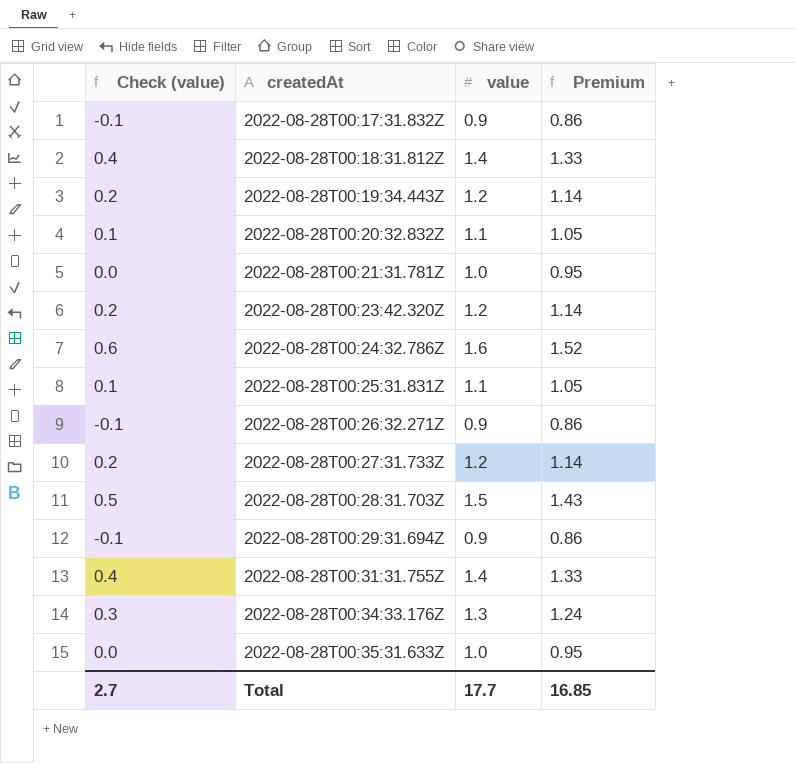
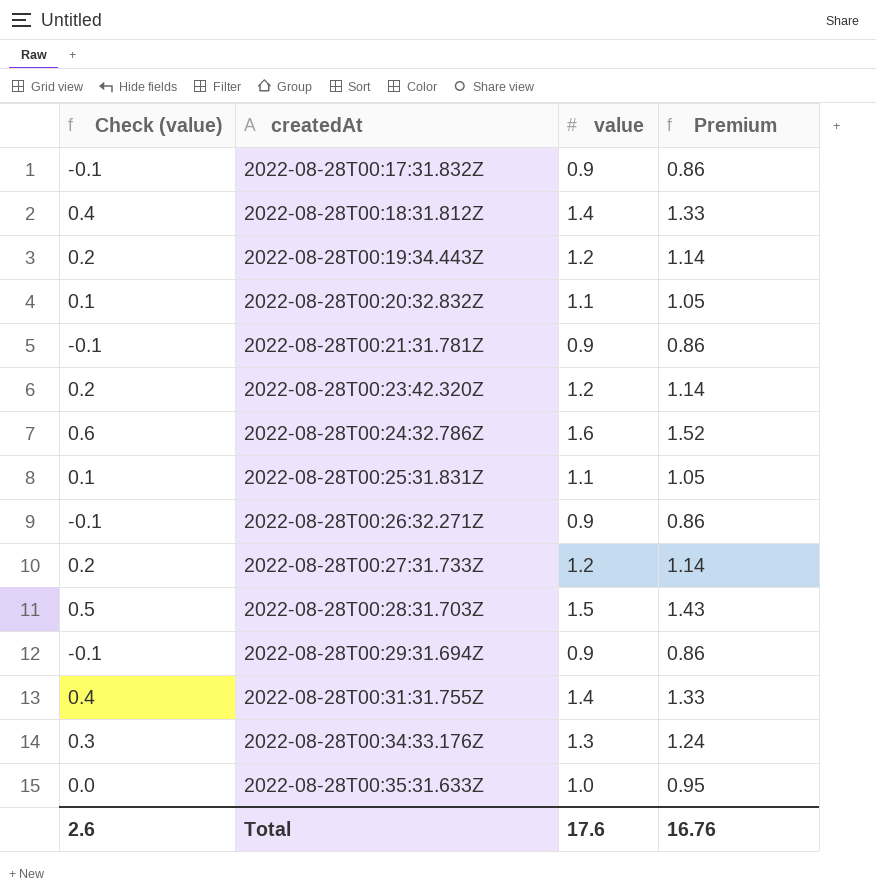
2022-08-28T00:21:31.781Z | Check (value): 0.0 -> -0.1
2022-08-28T00:21:31.781Z | value: 1.0 -> 0.9
2022-08-28T00:21:31.781Z | Premium: 0.95 -> 0.86
Total | Check (value): 2.7 -> 2.6
Total | value: 17.7 -> 17.6
Total | Premium: 16.85 -> 16.76

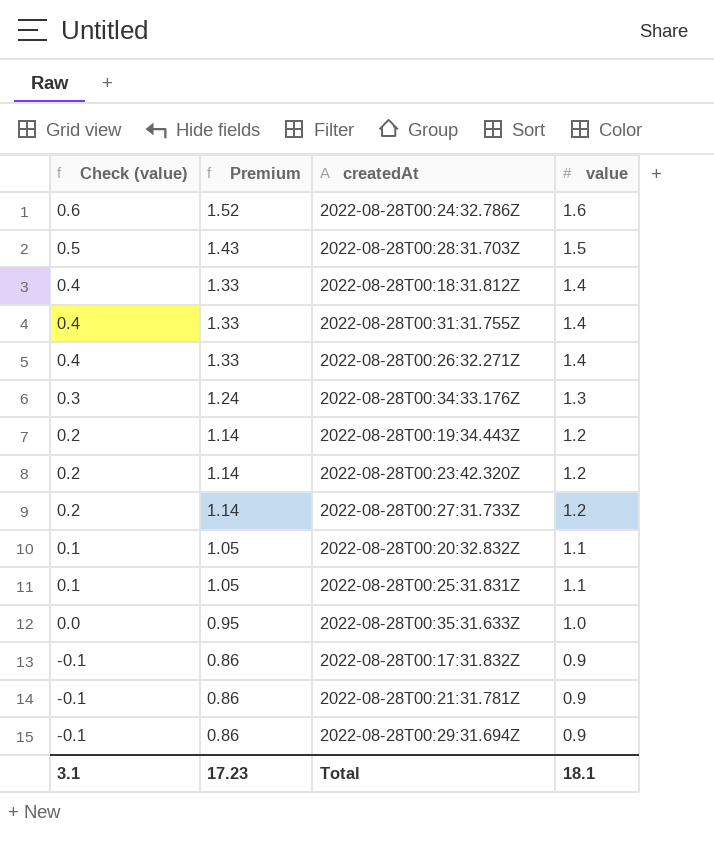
row order: createdAt ascending -> Check (value) descending
column Premium | position: 4 -> 2
2022-08-28T00:26:32.271Z | Check (value): -0.1 -> 0.4
2022-08-28T00:26:32.271Z | Premium: 0.86 -> 1.33
2022-08-28T00:26:32.271Z | value: 0.9 -> 1.4
Total | Check (value): 2.6 -> 3.1
Total | Premium: 16.76 -> 17.23
Total | value: 17.6 -> 18.1

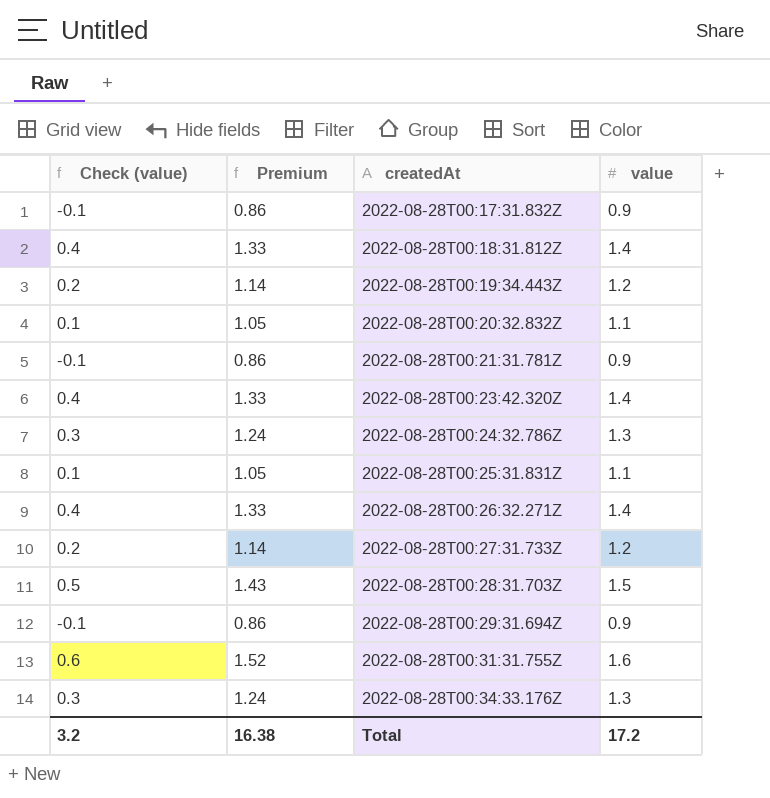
row order: Check (value) descending -> createdAt ascending
row 2022-08-28T00:35:31.633Z: 0.0 | 0.95 | 1.0 -> none
2022-08-28T00:23:42.320Z | Check (value): 0.2 -> 0.4
2022-08-28T00:23:42.320Z | Premium: 1.14 -> 1.33
2022-08-28T00:23:42.320Z | value: 1.2 -> 1.4
2022-08-28T00:24:32.786Z | Check (value): 0.6 -> 0.3
2022-08-28T00:24:32.786Z | Premium: 1.52 -> 1.24
2022-08-28T00:24:32.786Z | value: 1.6 -> 1.3
2022-08-28T00:31:31.755Z | Check (value): 0.4 -> 0.6
2022-08-28T00:31:31.755Z | Premium: 1.33 -> 1.52
2022-08-28T00:31:31.755Z | value: 1.4 -> 1.6
Total | Check (value): 3.1 -> 3.2
Total | Premium: 17.23 -> 16.38
Total | value: 18.1 -> 17.2

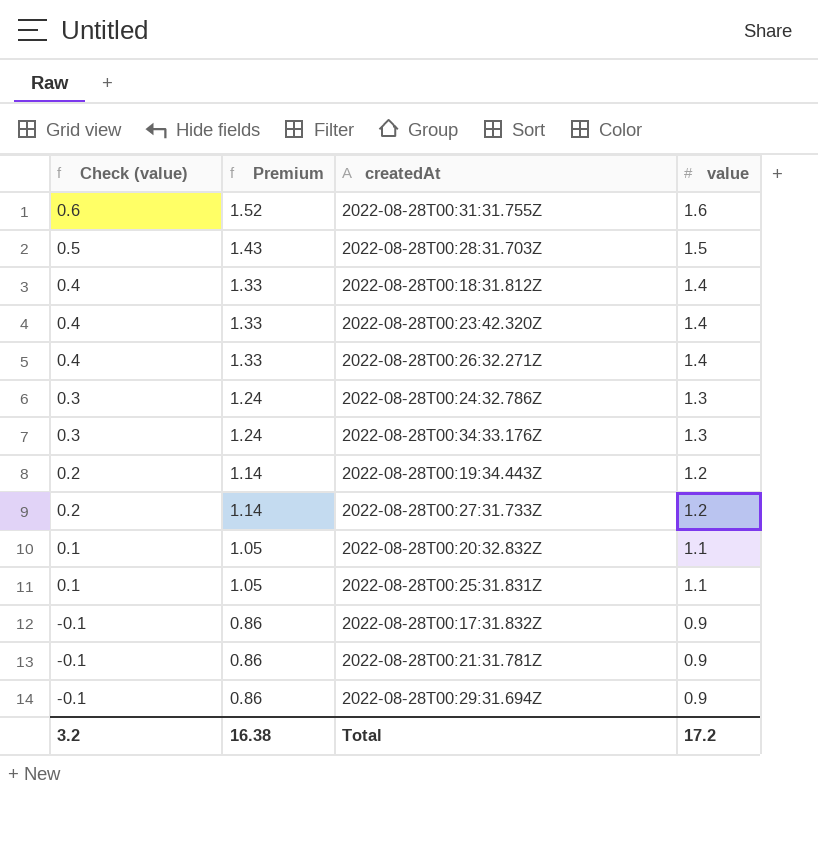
row order: createdAt ascending -> Check (value) descending

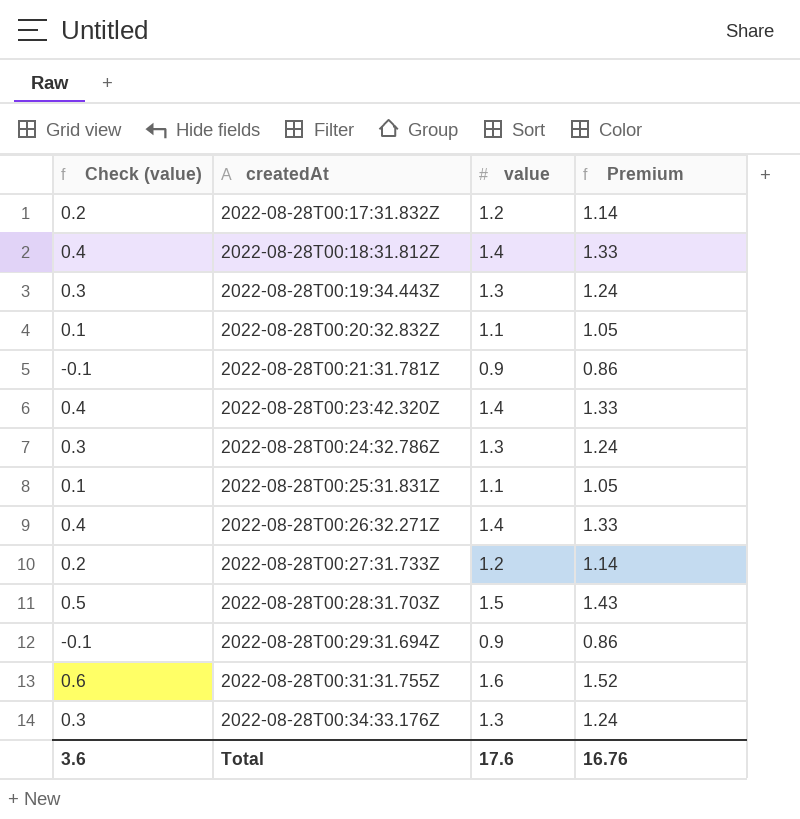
row order: Check (value) descending -> createdAt ascending
column Premium | position: 2 -> 4
2022-08-28T00:17:31.832Z | Check (value): -0.1 -> 0.2
2022-08-28T00:17:31.832Z | value: 0.9 -> 1.2
2022-08-28T00:17:31.832Z | Premium: 0.86 -> 1.14
2022-08-28T00:19:34.443Z | Check (value): 0.2 -> 0.3
2022-08-28T00:19:34.443Z | value: 1.2 -> 1.3
2022-08-28T00:19:34.443Z | Premium: 1.14 -> 1.24
Total | Check (value): 3.2 -> 3.6
Total | value: 17.2 -> 17.6
Total | Premium: 16.38 -> 16.76

